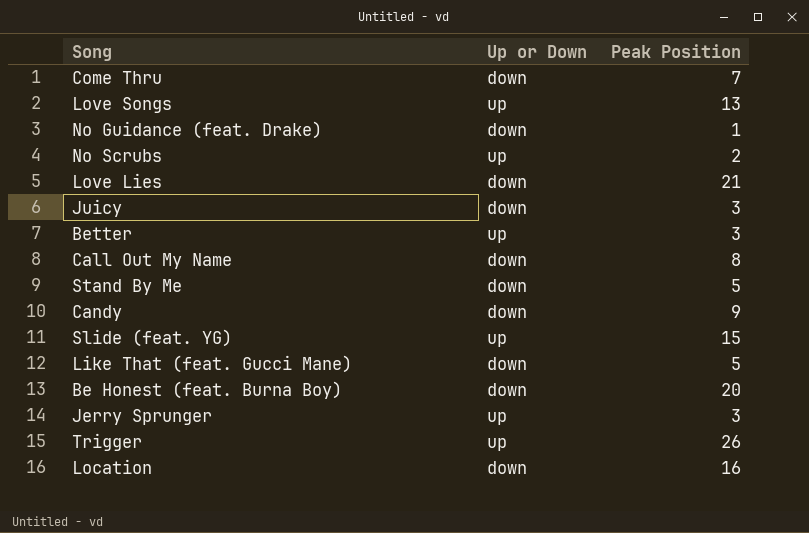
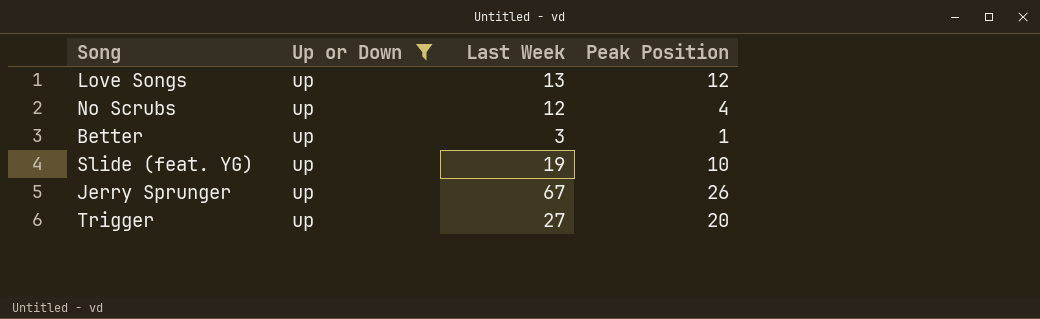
filter: none -> Up or Down = up
column Last Week | position: none -> 3
Love Songs | Peak Position: 13 -> 12
No Scrubs | Peak Position: 2 -> 4
Better | Peak Position: 3 -> 1
Slide (feat. YG) | Peak Position: 15 -> 10
Jerry Sprunger | Peak Position: 3 -> 26
Trigger | Peak Position: 26 -> 20

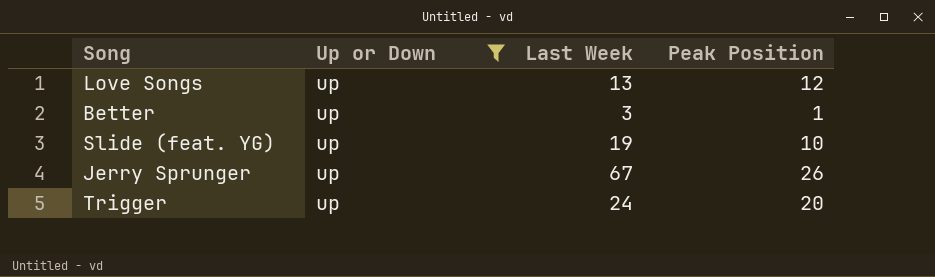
row No Scrubs: up | 12 | 4 -> none
Trigger | Last Week: 27 -> 24

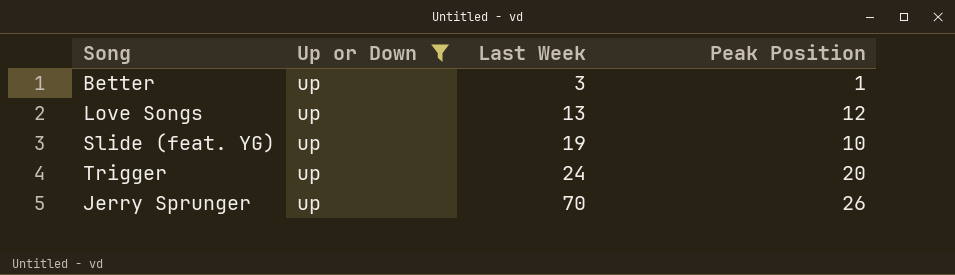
row order: none -> Last Week ascending
Jerry Sprunger | Last Week: 67 -> 70

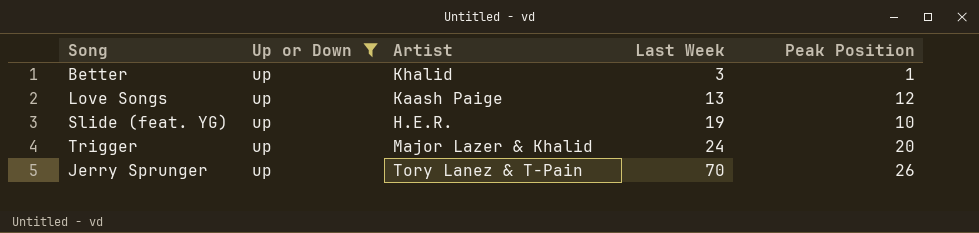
column Artist | position: none -> 3

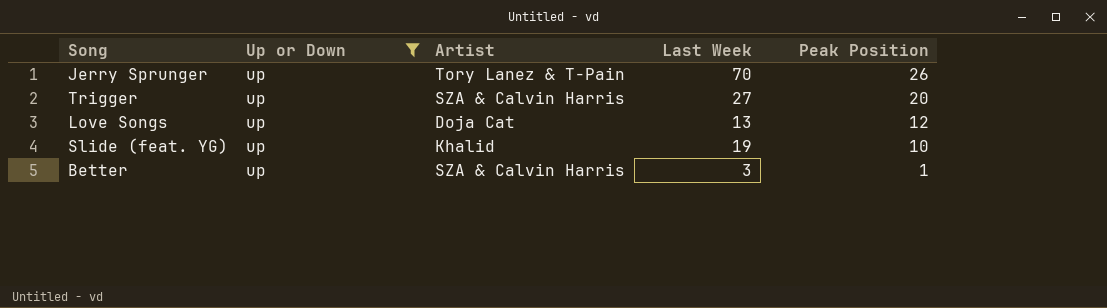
row order: Last Week ascending -> Peak Position descending
Trigger | Artist: Major Lazer & Khalid -> SZA & Calvin Harris
Trigger | Last Week: 24 -> 27
Love Songs | Artist: Kaash Paige -> Doja Cat
Slide (feat. YG) | Artist: H.E.R. -> Khalid
Better | Artist: Khalid -> SZA & Calvin Harris

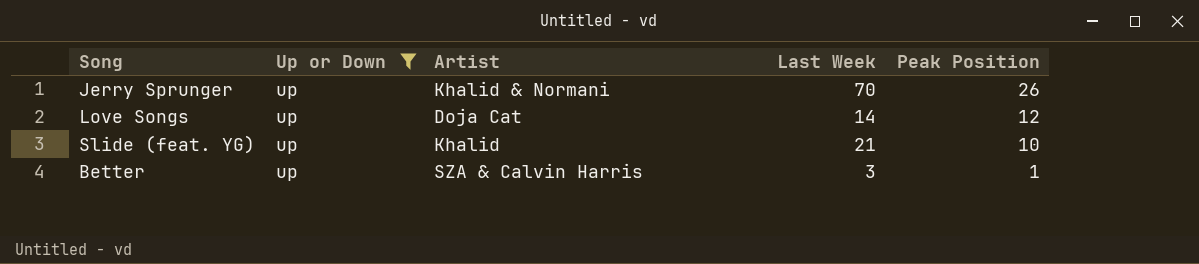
row Trigger: up | SZA & Calvin Harris | 27 | 20 -> none
Jerry Sprunger | Artist: Tory Lanez & T-Pain -> Khalid & Normani
Love Songs | Last Week: 13 -> 14
Slide (feat. YG) | Last Week: 19 -> 21

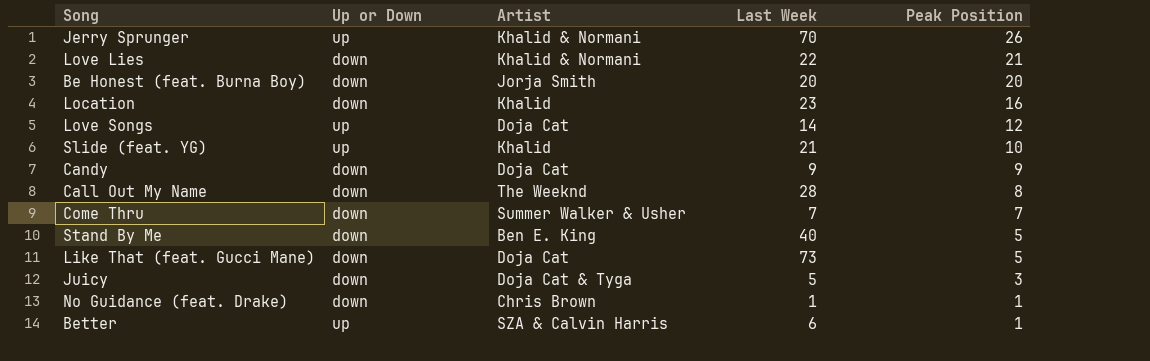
filter: Up or Down = up -> none
Better | Last Week: 3 -> 6

